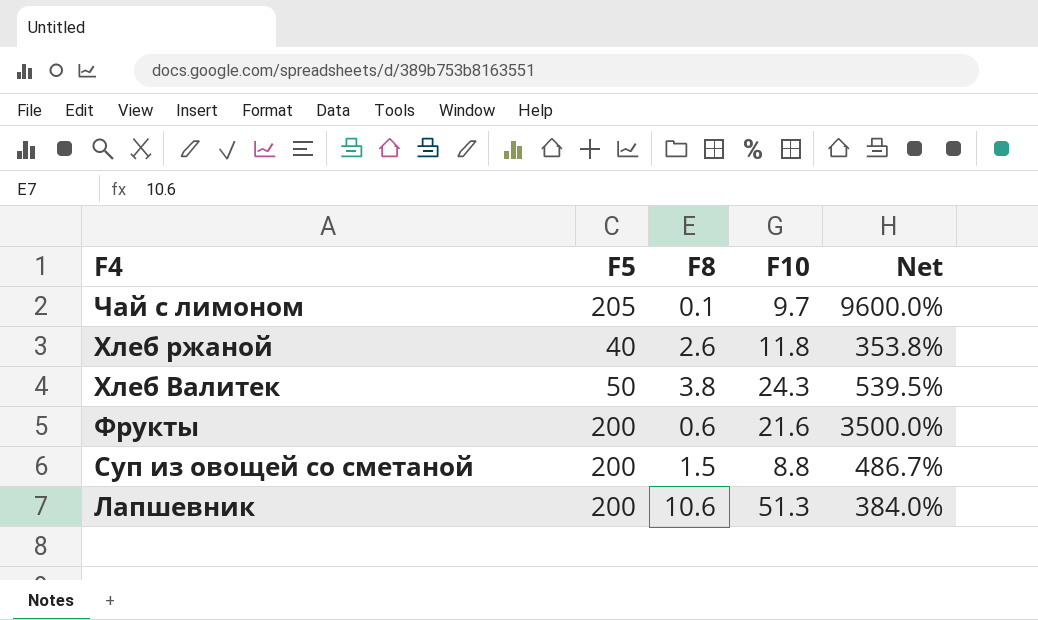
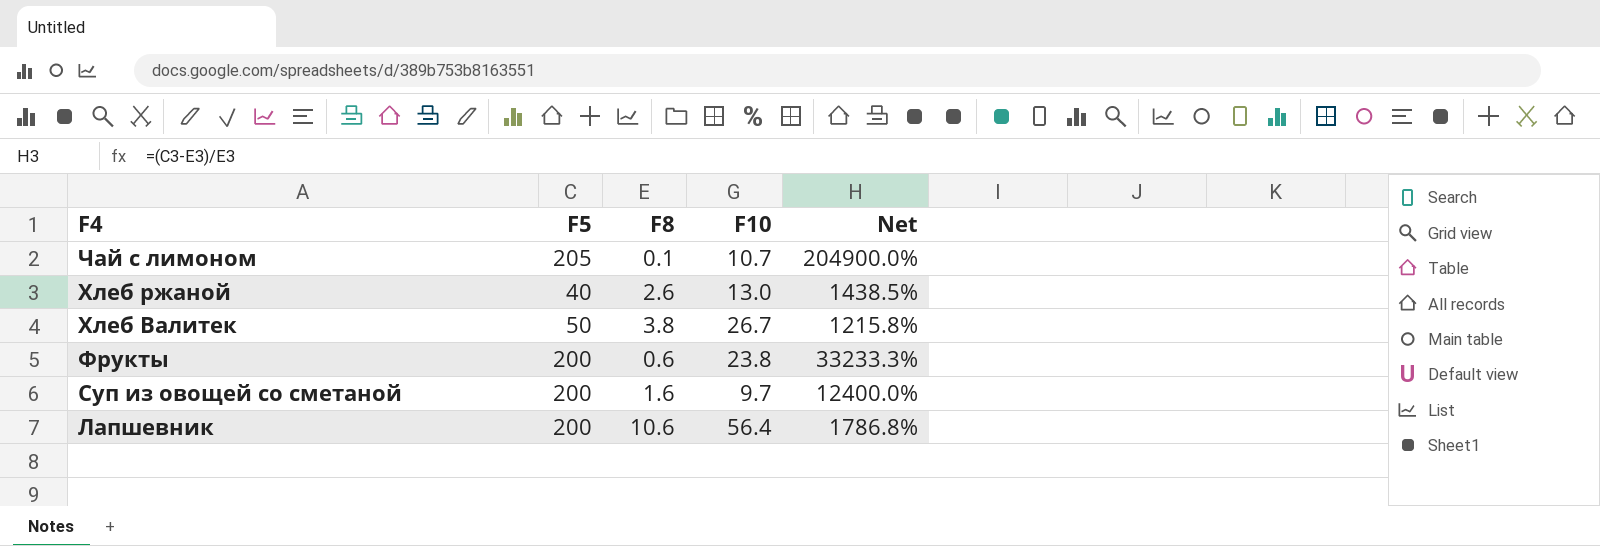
column Net | formula: ([F10] - [F8]) / [F8] -> ([F5] - [F8]) / [F8]
Чай с лимоном | F10: 9.7 -> 10.7
Хлеб ржаной | F10: 11.8 -> 13.0
Хлеб Валитек | F10: 24.3 -> 26.7
Фрукты | F10: 21.6 -> 23.8
Суп из овощей со сметаной | F8: 1.5 -> 1.6
Суп из овощей со сметаной | F10: 8.8 -> 9.7
Лапшевник | F10: 51.3 -> 56.4

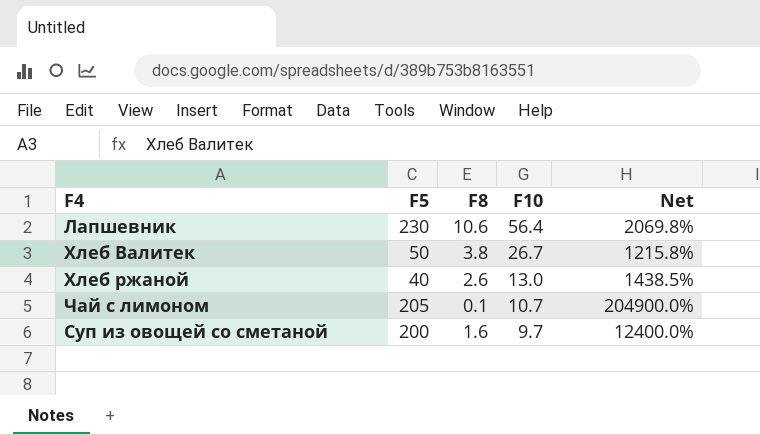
row order: F4 descending -> F10 descending
row Фрукты: 200 | 0.6 | 23.8 | 33233.3% -> none
Лапшевник | F5: 200 -> 230
Лапшевник | Net: 1786.8% -> 2069.8%

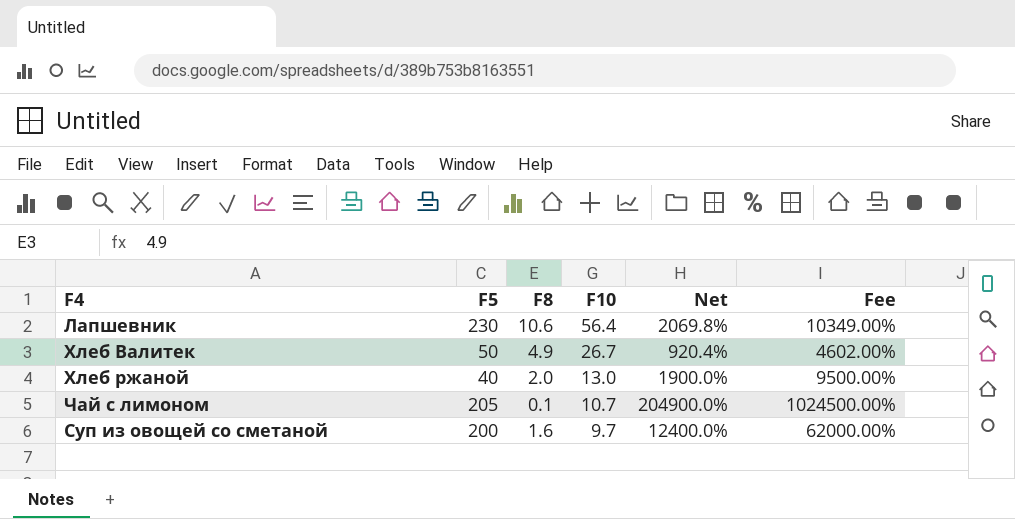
column Fee | formula: none -> [Net] * 5
Хлеб Валитек | F8: 3.8 -> 4.9
Хлеб Валитек | Net: 1215.8% -> 920.4%
Хлеб ржаной | F8: 2.6 -> 2.0
Хлеб ржаной | Net: 1438.5% -> 1900.0%

